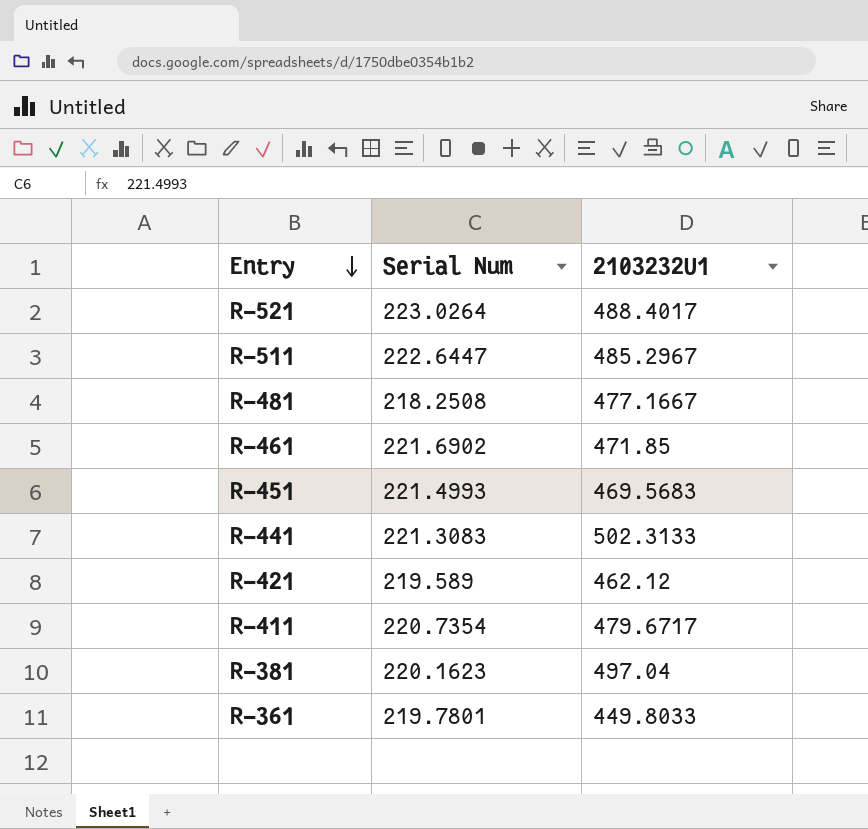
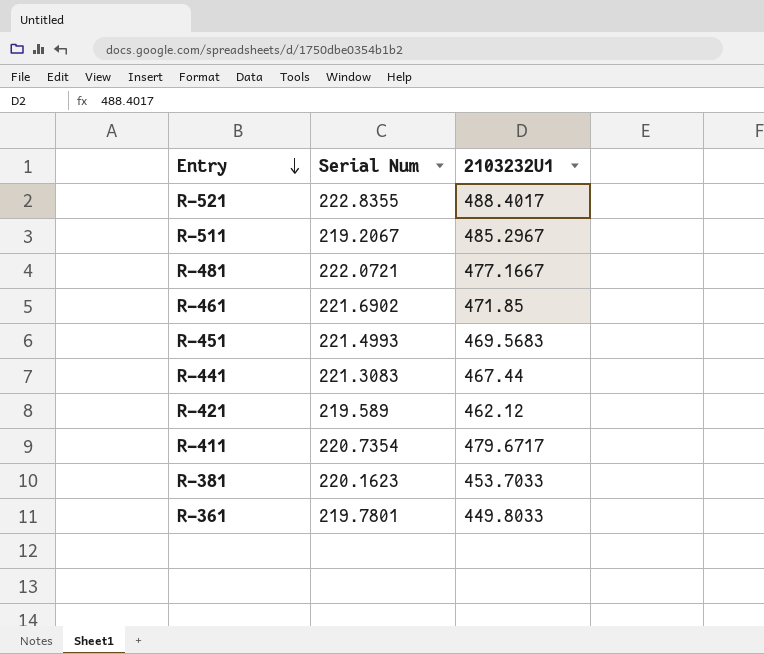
R-521 | Serial Num: 223.0264 -> 222.8355
R-511 | Serial Num: 222.6447 -> 219.2067
R-481 | Serial Num: 218.2508 -> 222.0721
R-441 | 2103232U1: 502.3133 -> 467.44
R-381 | 2103232U1: 497.04 -> 453.7033

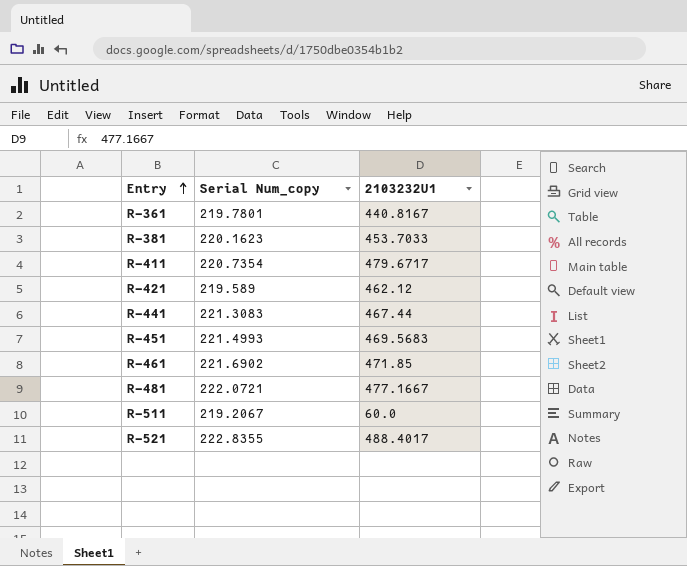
row order: Entry descending -> Entry ascending
column name: Serial Num -> Serial Num_copy
R-361 | 2103232U1: 449.8033 -> 440.8167
R-511 | 2103232U1: 485.2967 -> 60.0

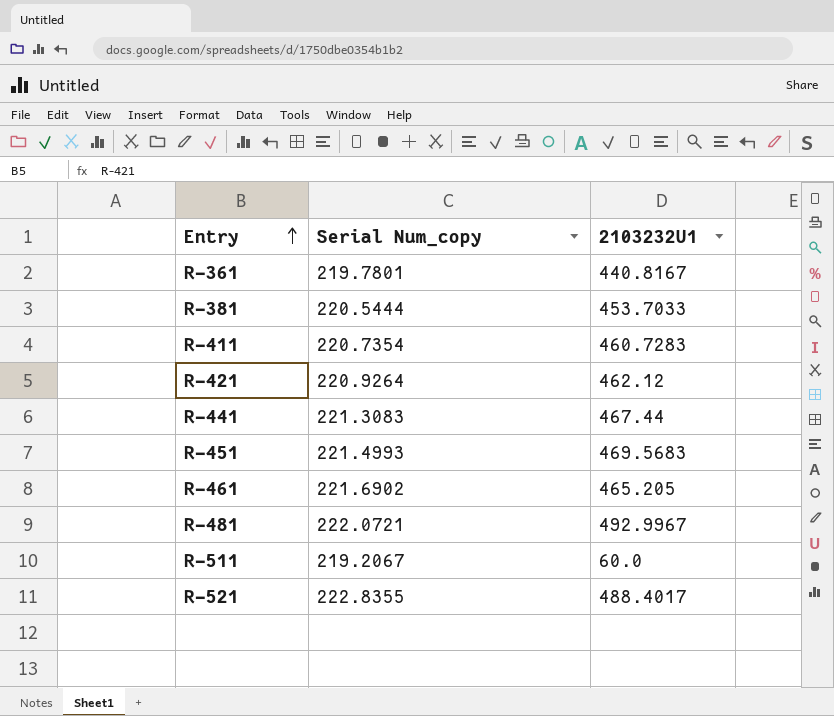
R-381 | Serial Num_copy: 220.1623 -> 220.5444
R-411 | 2103232U1: 479.6717 -> 460.7283
R-421 | Serial Num_copy: 219.589 -> 220.9264
R-461 | 2103232U1: 471.85 -> 465.205
R-481 | 2103232U1: 477.1667 -> 492.9967

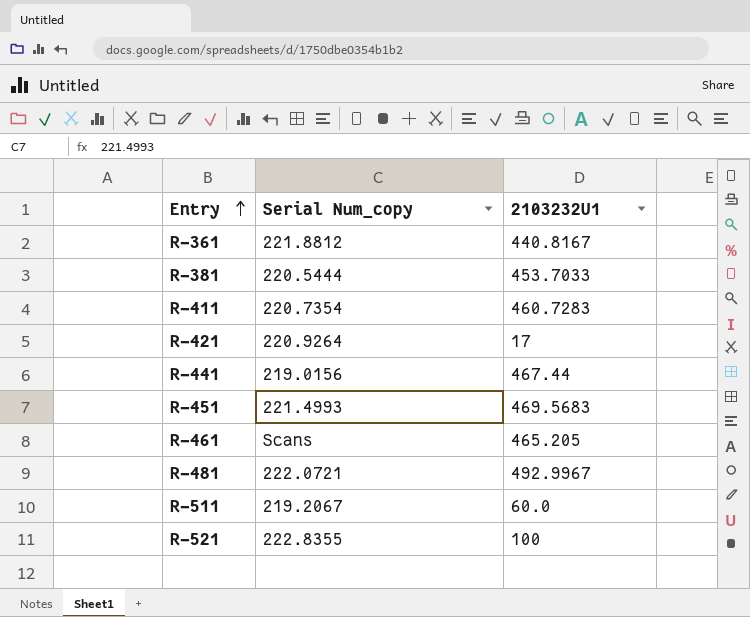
R-361 | Serial Num_copy: 219.7801 -> 221.8812
R-421 | 2103232U1: 462.12 -> 17
R-441 | Serial Num_copy: 221.3083 -> 219.0156
R-461 | Serial Num_copy: 221.6902 -> Scans
R-521 | 2103232U1: 488.4017 -> 100

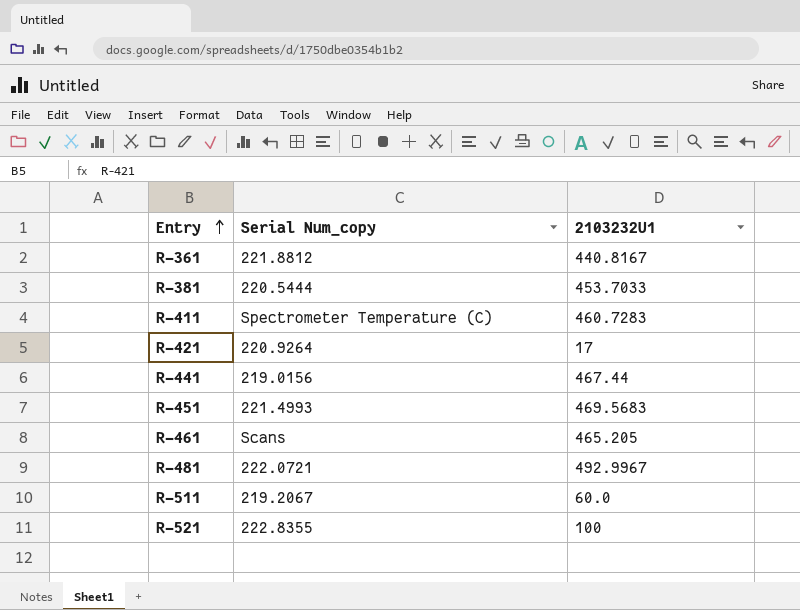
R-411 | Serial Num_copy: 220.7354 -> Spectrometer Temperature (C)

